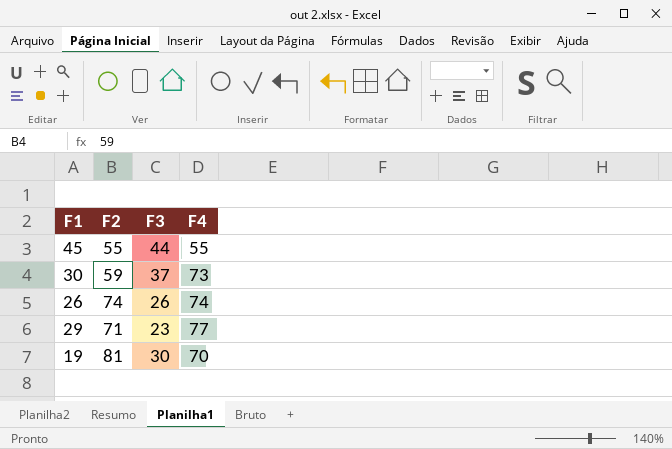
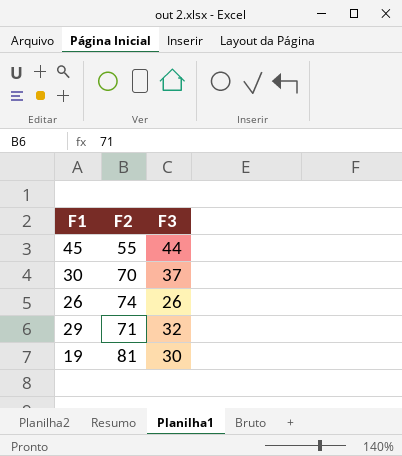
column F4 | position: 4 -> none
30 | F2: 59 -> 70
29 | F3: 23 -> 32

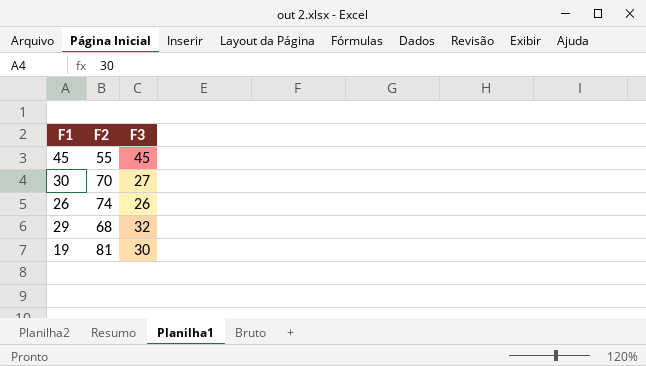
45 | F3: 44 -> 45
30 | F3: 37 -> 27
29 | F2: 71 -> 68

